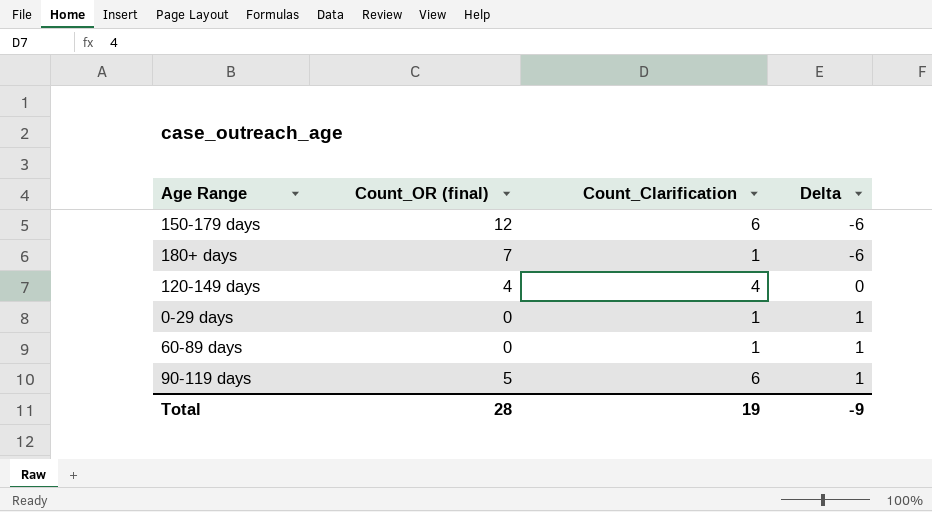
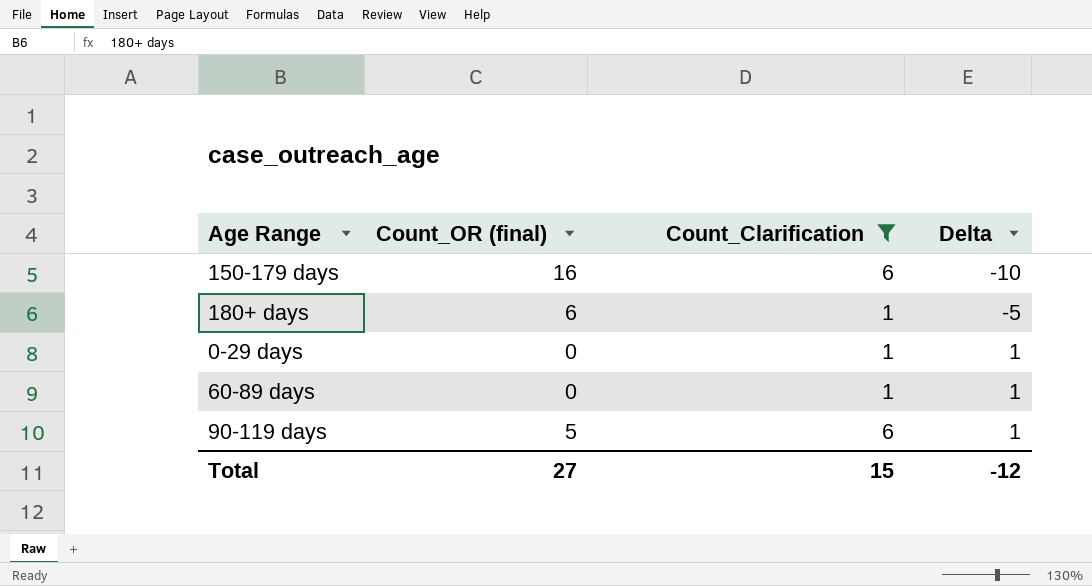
filter: none -> Count_Clarification != 4
150-179 days | Count_OR (final): 12 -> 16
150-179 days | Delta: -6 -> -10
180+ days | Count_OR (final): 7 -> 6
180+ days | Delta: -6 -> -5
Total | Count_OR (final): 28 -> 27
Total | Count_Clarification: 19 -> 15
Total | Delta: -9 -> -12

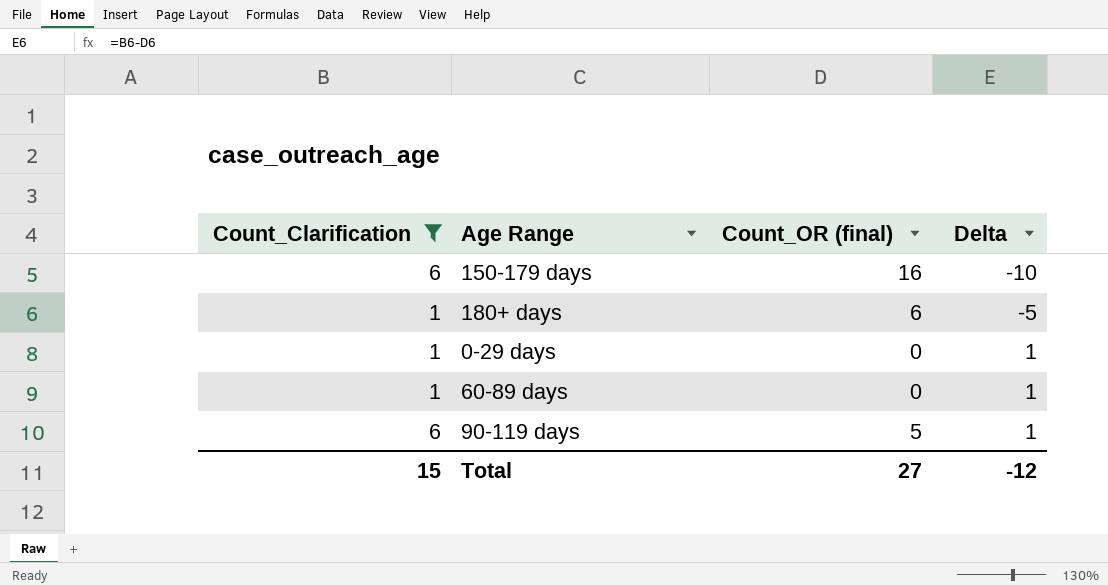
column Count_Clarification | position: 3 -> 1

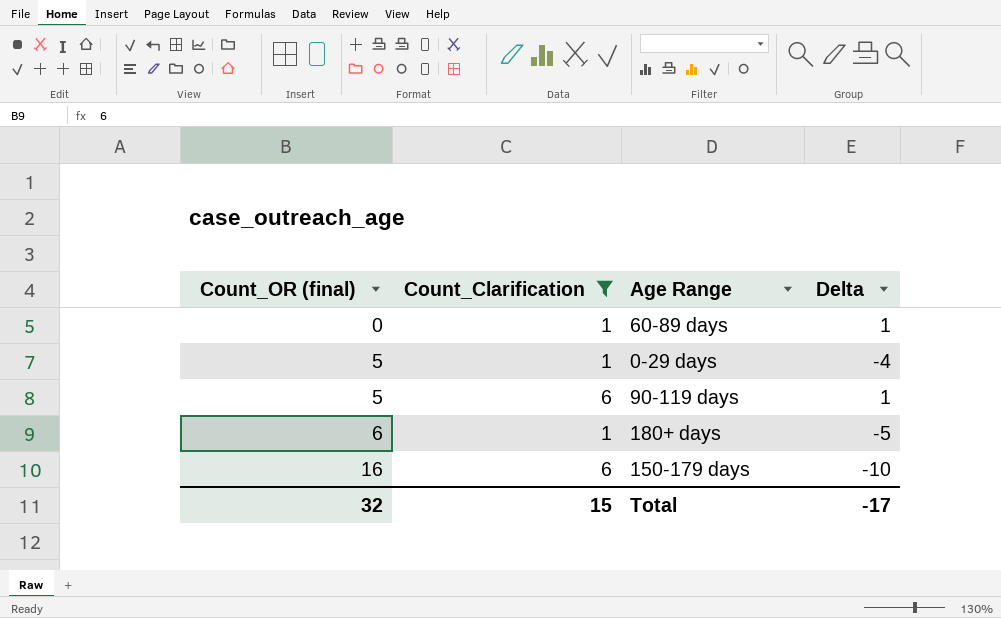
row order: Delta ascending -> Count_OR (final) ascending
column Count_OR (final) | position: 3 -> 1
0-29 days | Count_OR (final): 0 -> 5
0-29 days | Delta: 1 -> -4
Total | Count_OR (final): 27 -> 32
Total | Delta: -12 -> -17

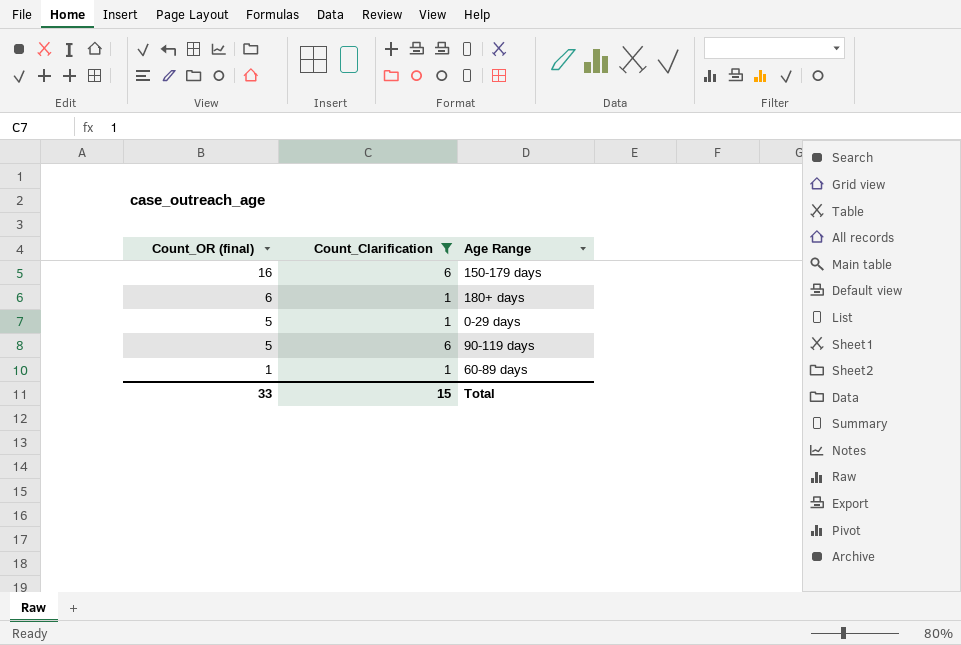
row order: Count_OR (final) ascending -> Count_OR (final) descending
column Delta | formula: [Count_Clarification] - [Count_OR (final)] -> none
60-89 days | Count_OR (final): 0 -> 1
Total | Count_OR (final): 32 -> 33

